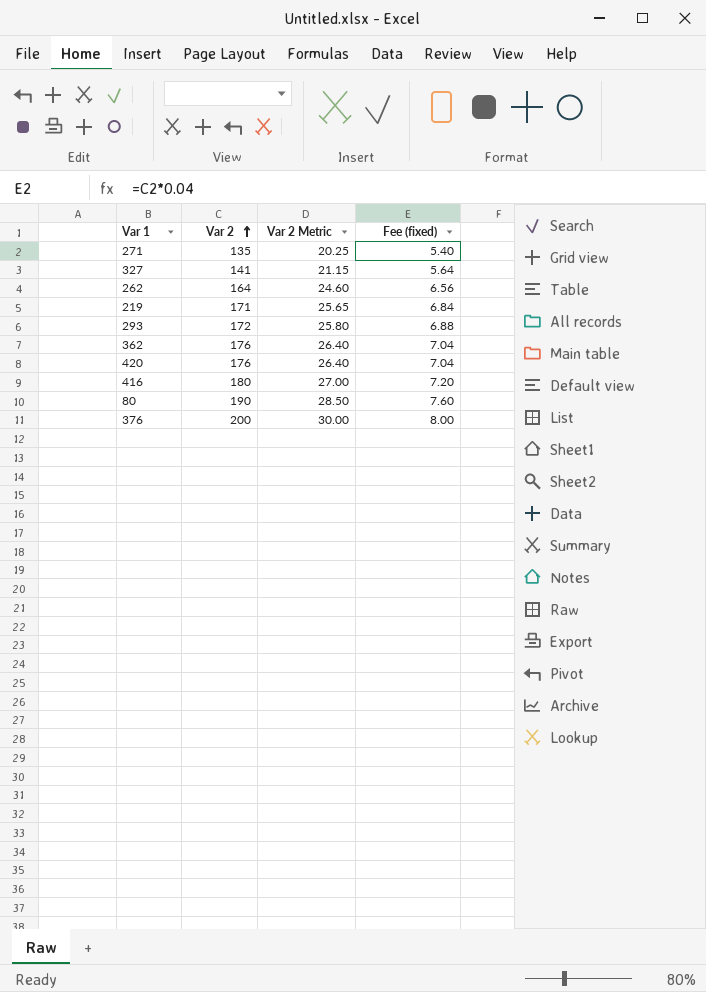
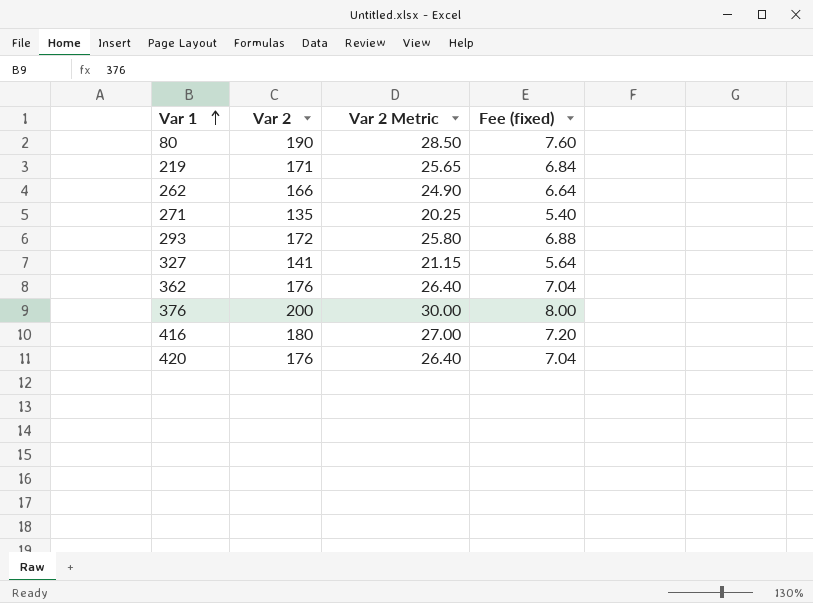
row order: Var 2 ascending -> Var 1 ascending
262 | Var 2: 164 -> 166
262 | Var 2 Metric: 24.60 -> 24.90
262 | Fee (fixed): 6.56 -> 6.64

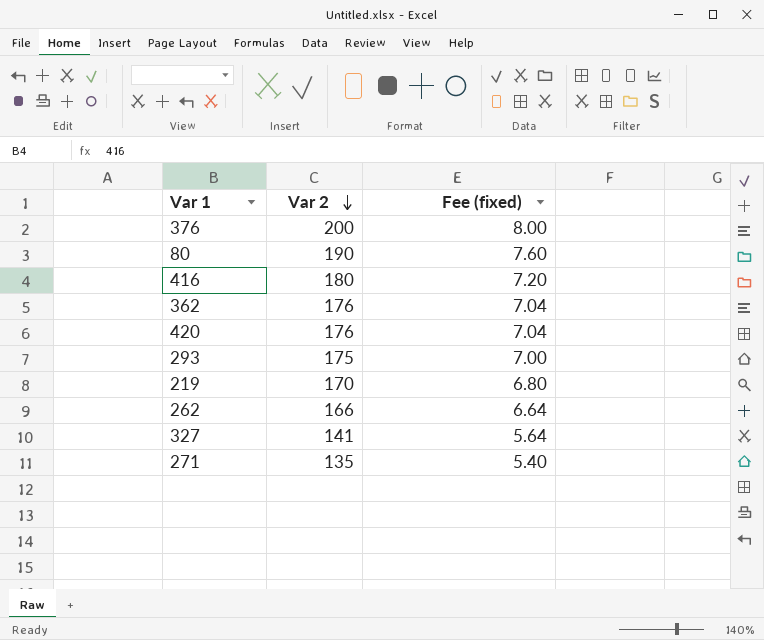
row order: Var 1 ascending -> Var 2 descending
column Var 2 Metric | formula: [Var 2] * 0.15 -> none
293 | Var 2: 172 -> 175
293 | Fee (fixed): 6.88 -> 7.00
219 | Var 2: 171 -> 170
219 | Fee (fixed): 6.84 -> 6.80

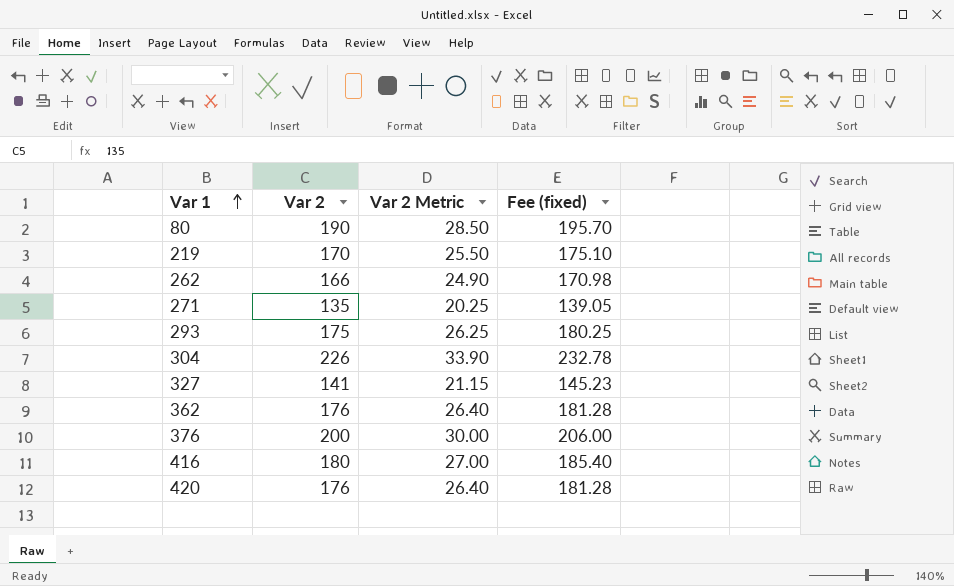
row order: Var 2 descending -> Var 1 ascending
column Var 2 Metric | formula: none -> [Var 2] * 0.15
column Fee (fixed) | formula: [Var 2] * 0.04 -> [Var 2] * 1.03
row 304: none -> 226 | 33.90 | 232.78

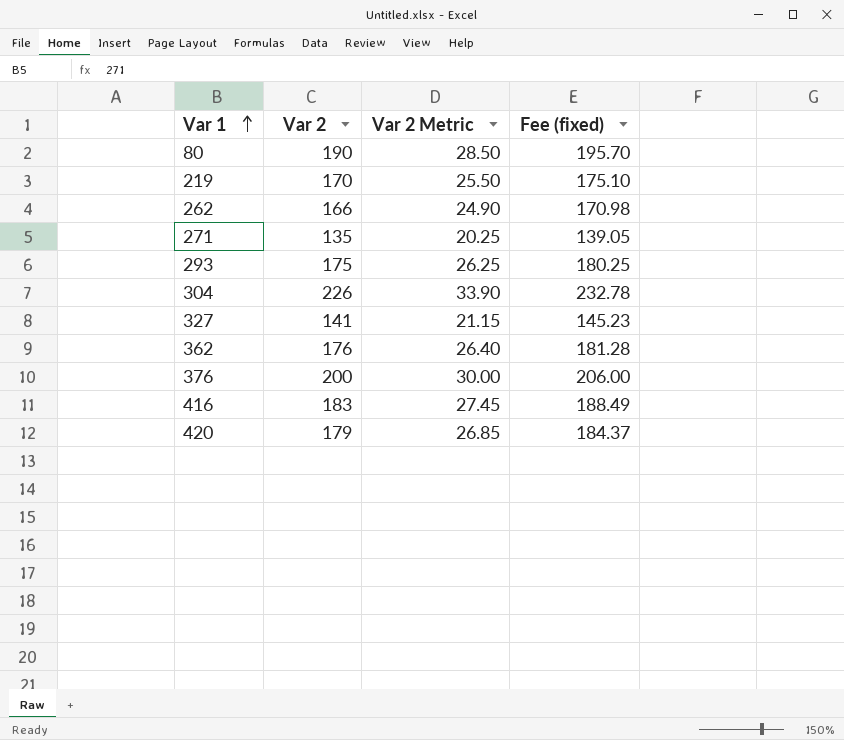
416 | Var 2: 180 -> 183
416 | Var 2 Metric: 27.00 -> 27.45
416 | Fee (fixed): 185.40 -> 188.49
420 | Var 2: 176 -> 179
420 | Var 2 Metric: 26.40 -> 26.85
420 | Fee (fixed): 181.28 -> 184.37

